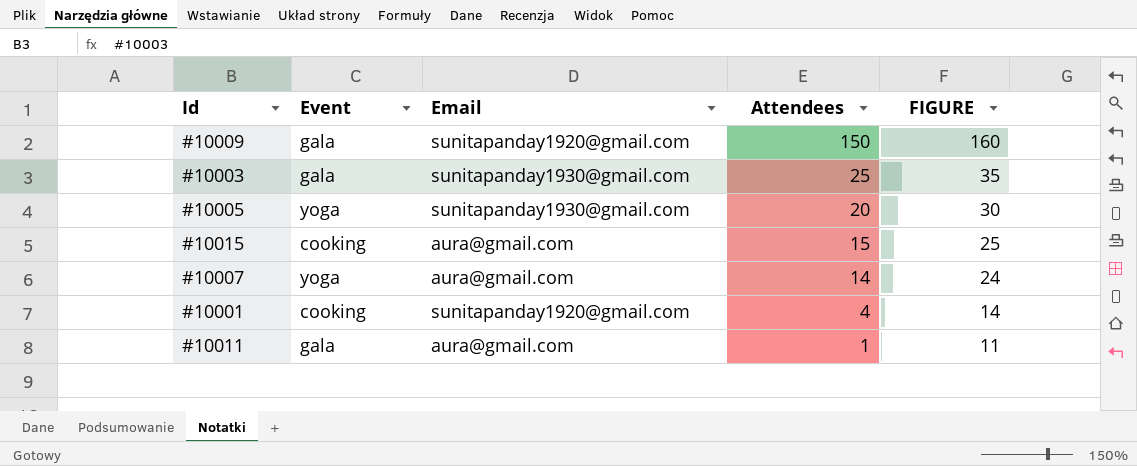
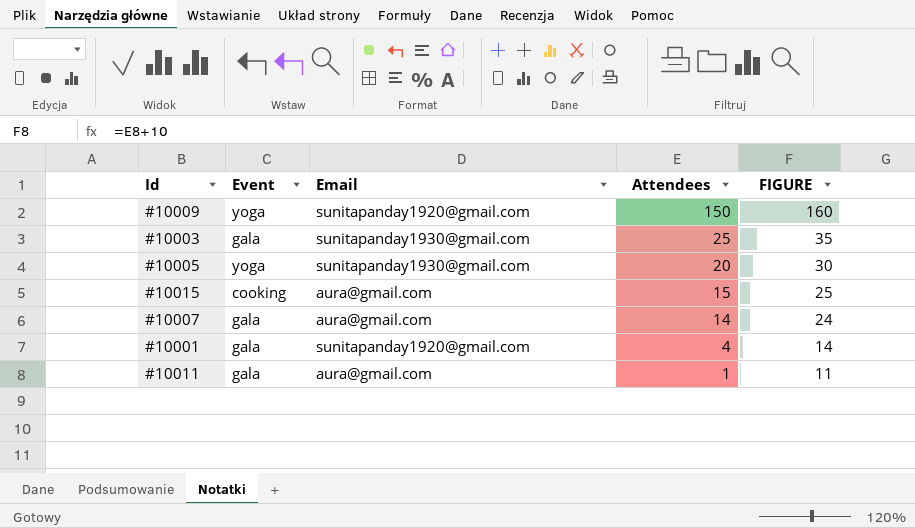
#10009 | Event: gala -> yoga
#10007 | Event: yoga -> gala
#10001 | Event: cooking -> gala

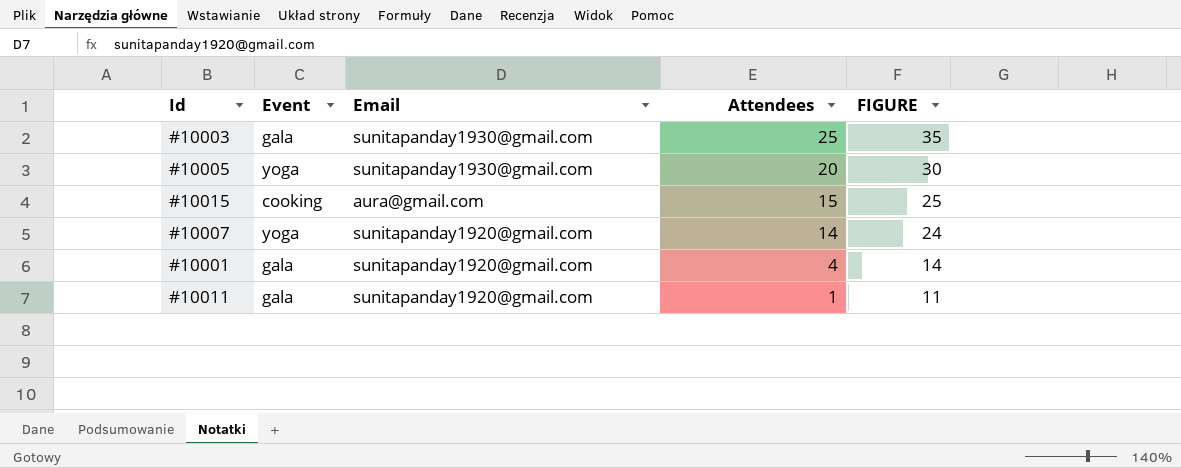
row #10009: yoga | sunitapanday1920@gmail.com | 150 | 160 -> none
#10007 | Event: gala -> yoga
#10007 | Email: aura@gmail.com -> sunitapanday1920@gmail.com
#10011 | Email: aura@gmail.com -> sunitapanday1920@gmail.com

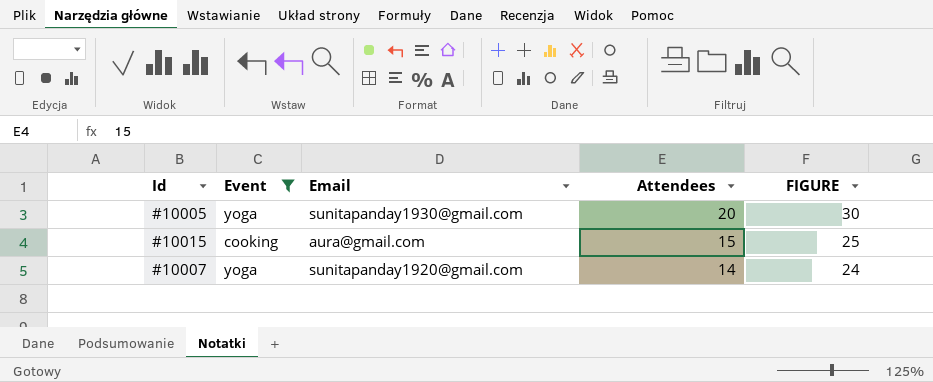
filter: none -> Event != gala

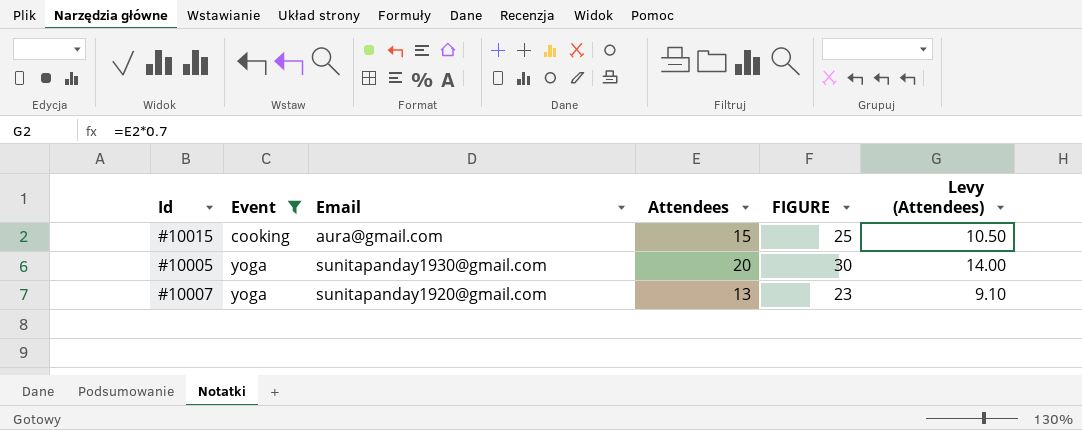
row order: Attendees descending -> Event ascending
column Levy (Attendees) | formula: none -> [Attendees] * 0.7
#10007 | Attendees: 14 -> 13
#10007 | FIGURE: 24 -> 23

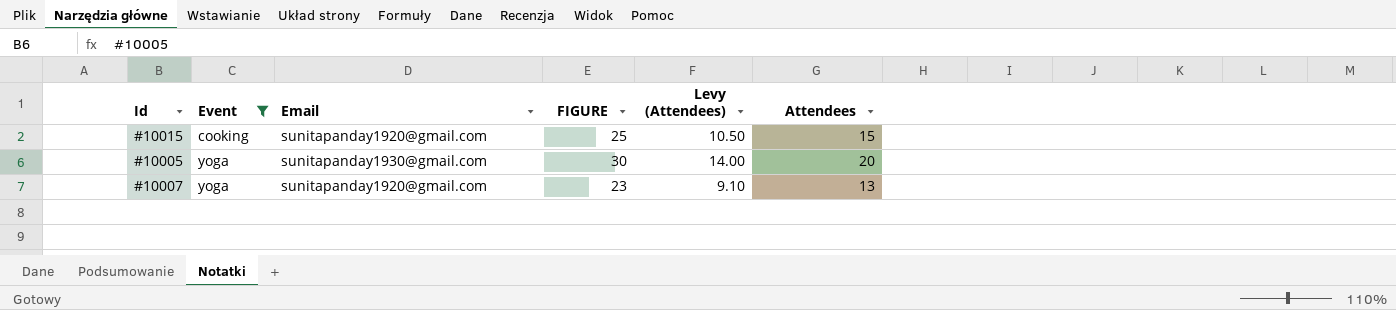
column Attendees | position: 4 -> 6
#10015 | Email: aura@gmail.com -> sunitapanday1920@gmail.com

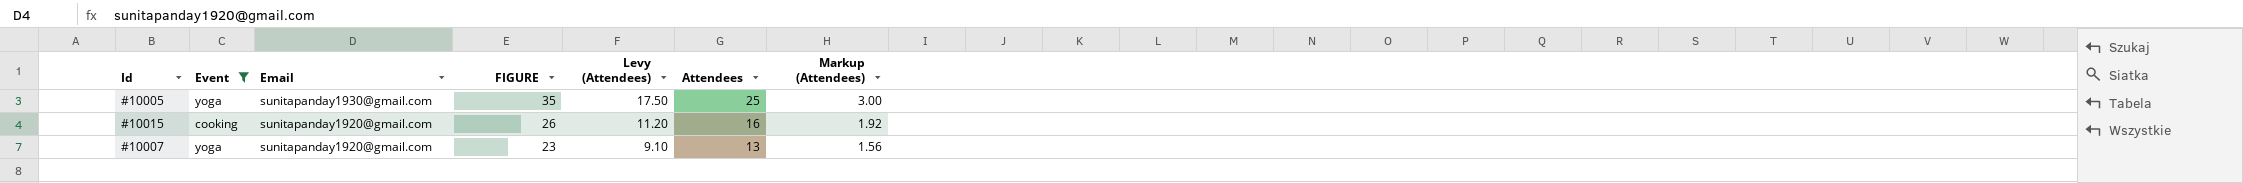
row order: Event ascending -> Email descending
column Markup (Attendees) | formula: none -> [Attendees] * 0.12
#10005 | FIGURE: 30 -> 35
#10005 | Levy (Attendees): 14.00 -> 17.50
#10005 | Attendees: 20 -> 25
#10015 | FIGURE: 25 -> 26
#10015 | Levy (Attendees): 10.50 -> 11.20
#10015 | Attendees: 15 -> 16

